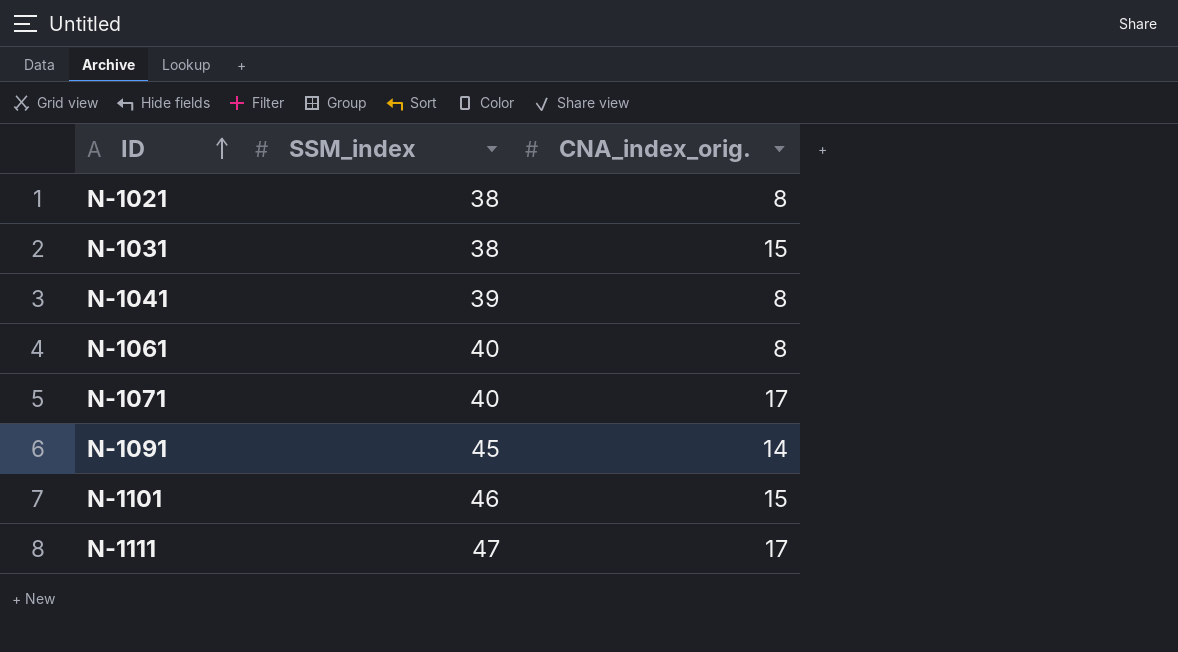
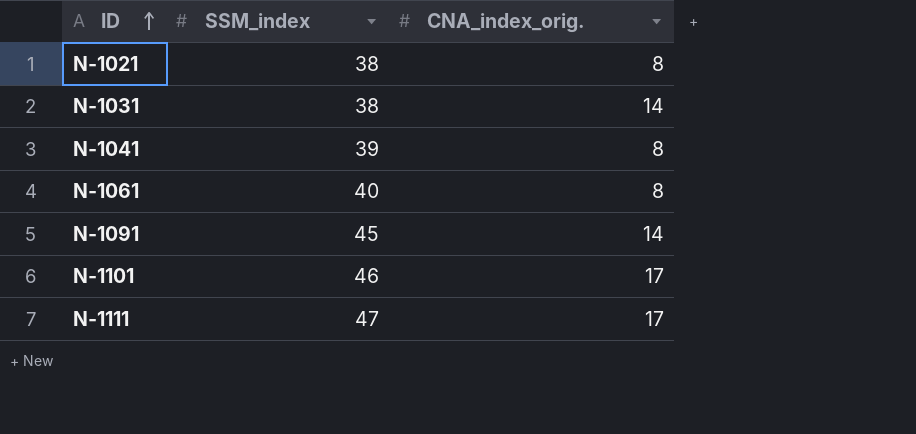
row N-1071: 40 | 17 -> none
N-1031 | CNA_index_orig.: 15 -> 14
N-1101 | CNA_index_orig.: 15 -> 17

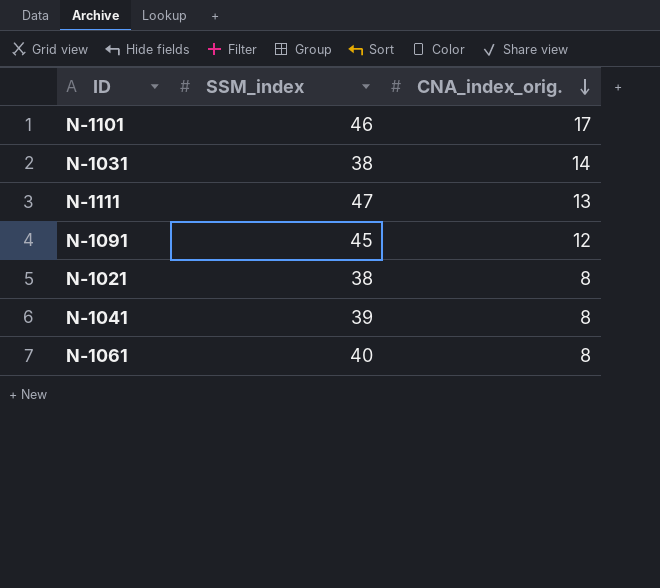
row order: ID ascending -> CNA_index_orig. descending
N-1111 | CNA_index_orig.: 17 -> 13
N-1091 | CNA_index_orig.: 14 -> 12

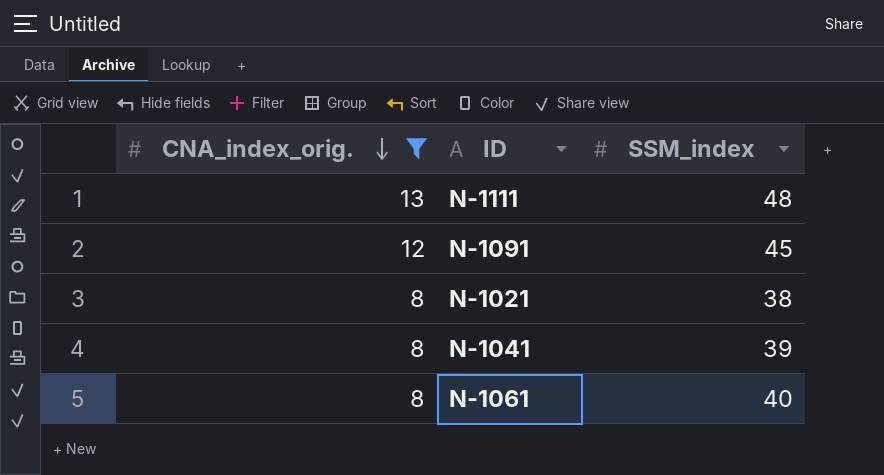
filter: none -> CNA_index_orig. <= 13
column CNA_index_orig. | position: 3 -> 1
N-1111 | SSM_index: 47 -> 48

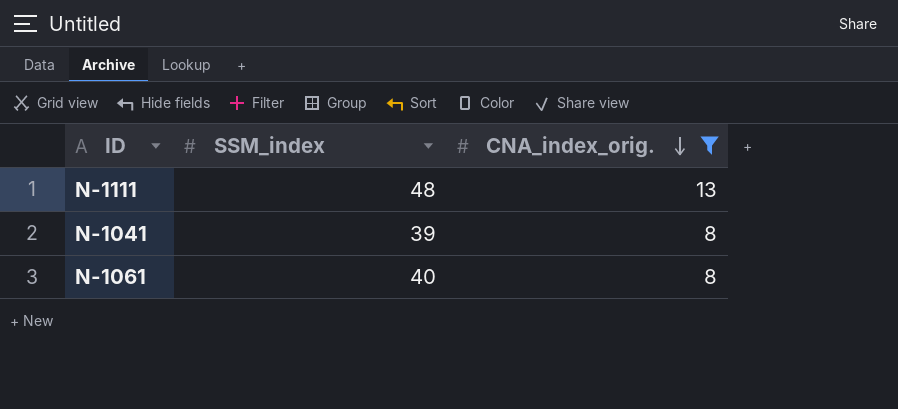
column CNA_index_orig. | position: 1 -> 3
row N-1091: 12 | 45 -> none
row N-1021: 8 | 38 -> none

